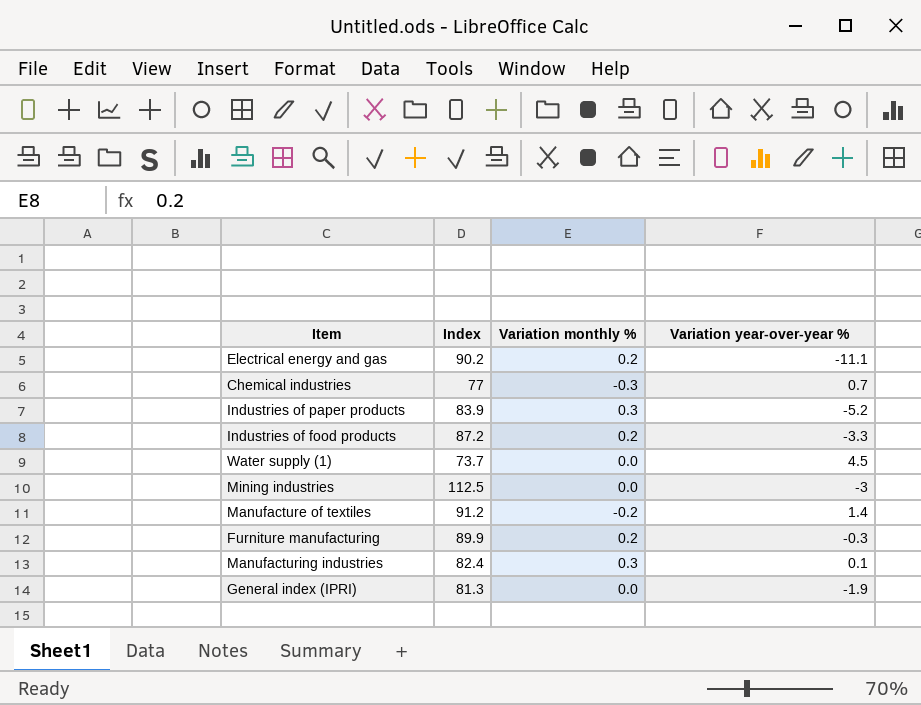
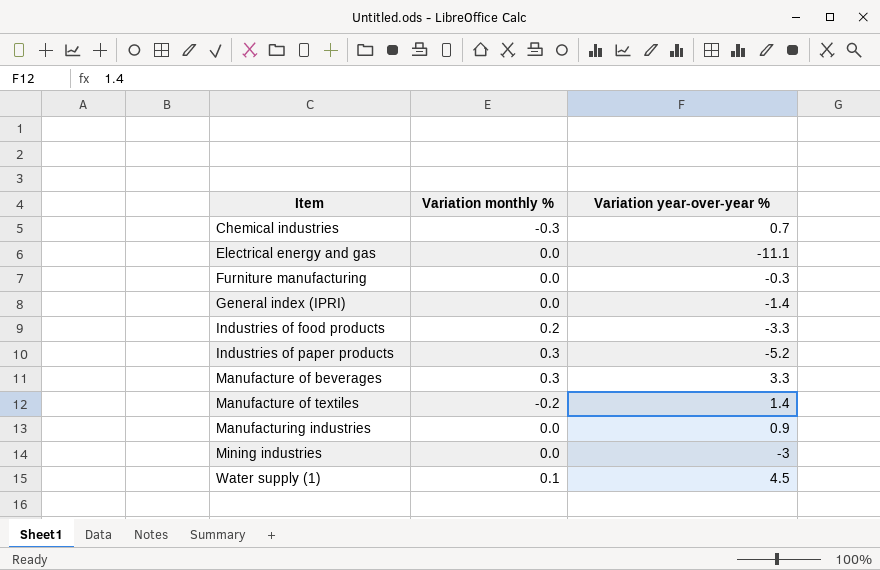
row order: none -> Item ascending
column Index | position: 2 -> none
Electrical energy and gas | Variation monthly %: 0.2 -> 0.0
Furniture manufacturing | Variation monthly %: 0.2 -> 0.0
General index (IPRI) | Variation year-over-year %: -1.9 -> -1.4
row Manufacture of beverages: none -> 0.3 | 3.3
Manufacturing industries | Variation monthly %: 0.3 -> 0.0
Manufacturing industries | Variation year-over-year %: 0.1 -> 0.9
Water supply (1) | Variation monthly %: 0.0 -> 0.1

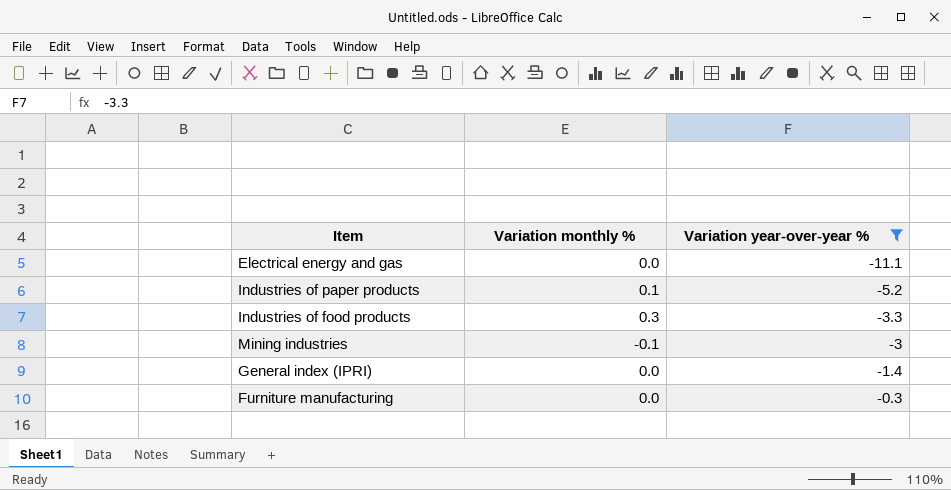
filter: none -> Variation year-over-year % <= -0.3
row order: Item ascending -> Variation year-over-year % ascending
Industries of paper products | Variation monthly %: 0.3 -> 0.1
Industries of food products | Variation monthly %: 0.2 -> 0.3
Mining industries | Variation monthly %: 0.0 -> -0.1

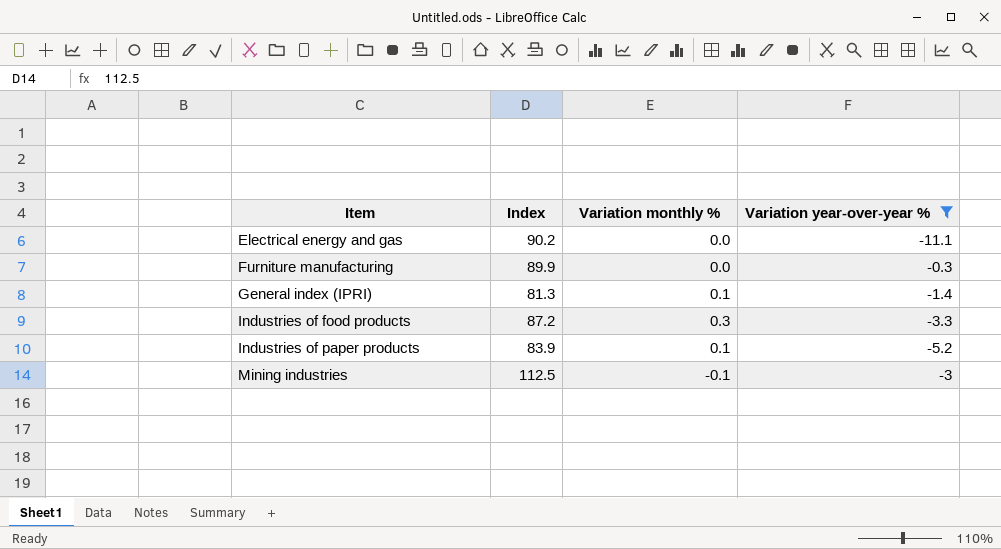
row order: Variation year-over-year % ascending -> Item ascending
column Index | position: none -> 2
General index (IPRI) | Variation monthly %: 0.0 -> 0.1

